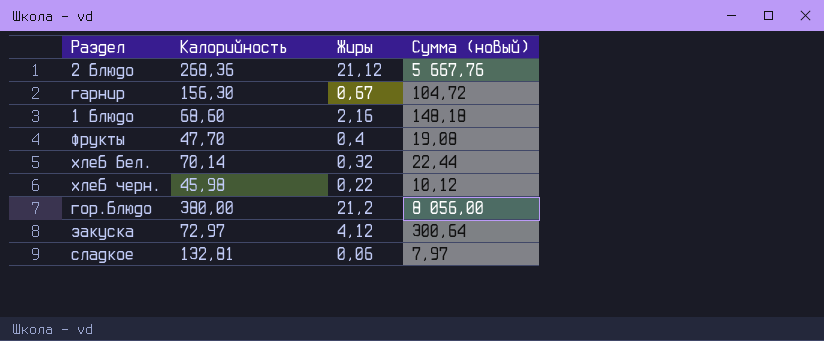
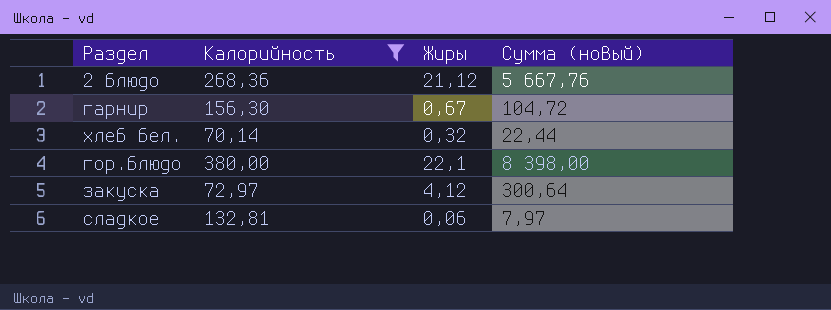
filter: none -> Калорийность >= 70,14
гор.блюдо | Жиры: 21,2 -> 22,1
гор.блюдо | Сумма (новый): 8 056,00 -> 8 398,00

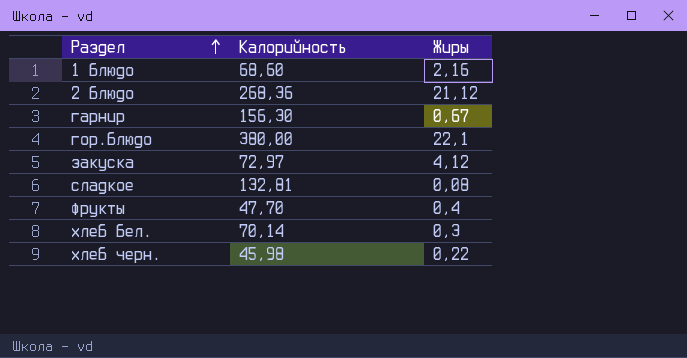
filter: Калорийность >= 70,14 -> none
row order: none -> Раздел ascending
column Сумма (новый) | formula: [Калорийность] * [Жиры] -> none
сладкое | Жиры: 0,06 -> 0,08
хлеб бел. | Жиры: 0,32 -> 0,3

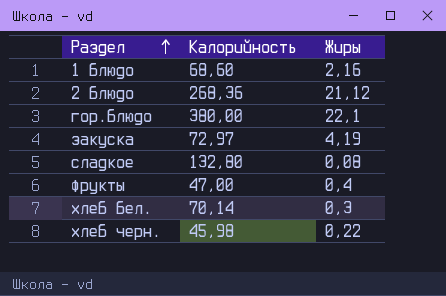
row гарнир: 156,30 | 0,67 -> none
закуска | Жиры: 4,12 -> 4,19
сладкое | Калорийность: 132,81 -> 132,80
фрукты | Калорийность: 47,70 -> 47,00

